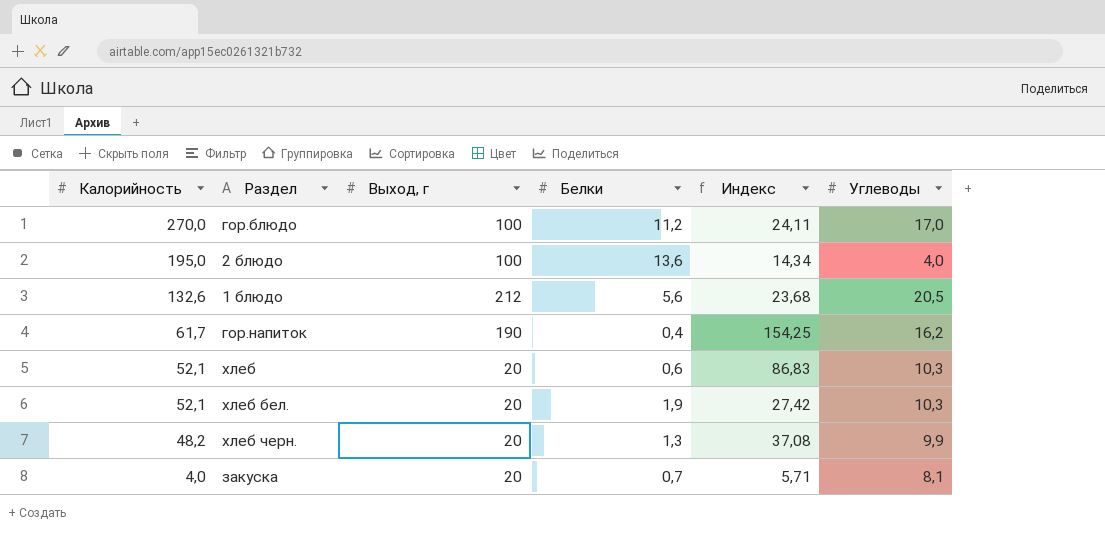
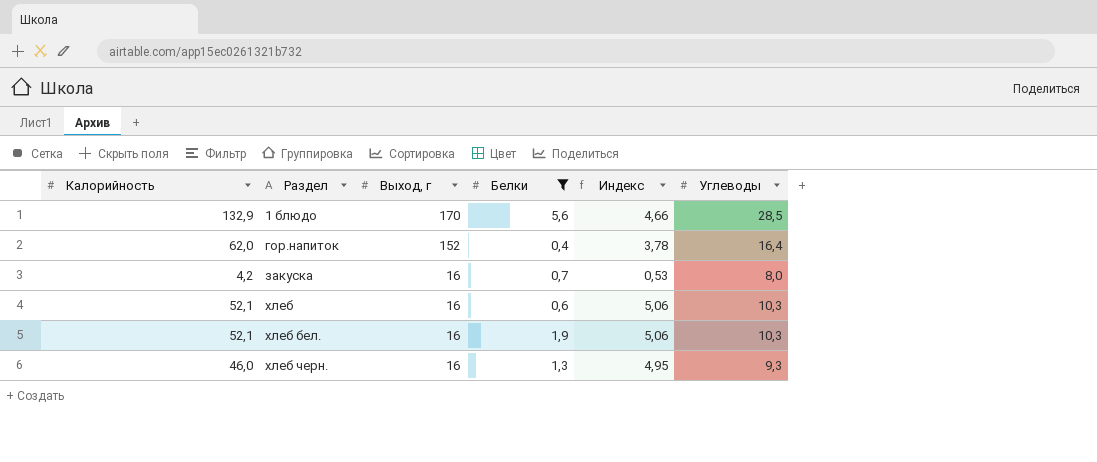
filter: none -> Белки <= 5,6
row order: Калорийность descending -> Раздел ascending
column Индекс | formula: [Калорийность] / [Белки] -> [Калорийность] / [Углеводы]
1 блюдо | Калорийность: 132,6 -> 132,9
1 блюдо | Выход, г: 212 -> 170
1 блюдо | Углеводы: 20,5 -> 28,5
гор.напиток | Калорийность: 61,7 -> 62,0
гор.напиток | Выход, г: 190 -> 152
гор.напиток | Углеводы: 16,2 -> 16,4
закуска | Калорийность: 4,0 -> 4,2
закуска | Выход, г: 20 -> 16
закуска | Углеводы: 8,1 -> 8,0
хлеб | Выход, г: 20 -> 16
хлеб бел. | Выход, г: 20 -> 16
хлеб черн. | Калорийность: 48,2 -> 46,0
хлеб черн. | Выход, г: 20 -> 16
хлеб черн. | Углеводы: 9,9 -> 9,3

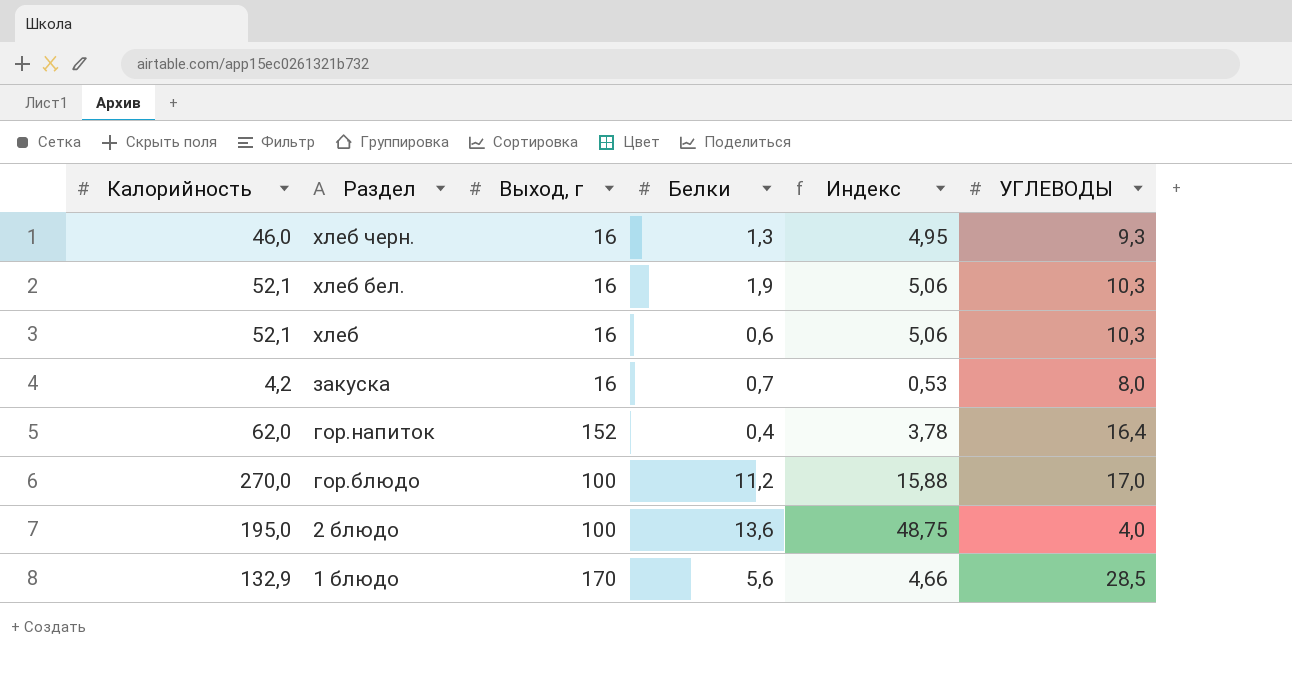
filter: Белки <= 5,6 -> none
row order: Раздел ascending -> Раздел descending
column name: Углеводы -> УГЛЕВОДЫ

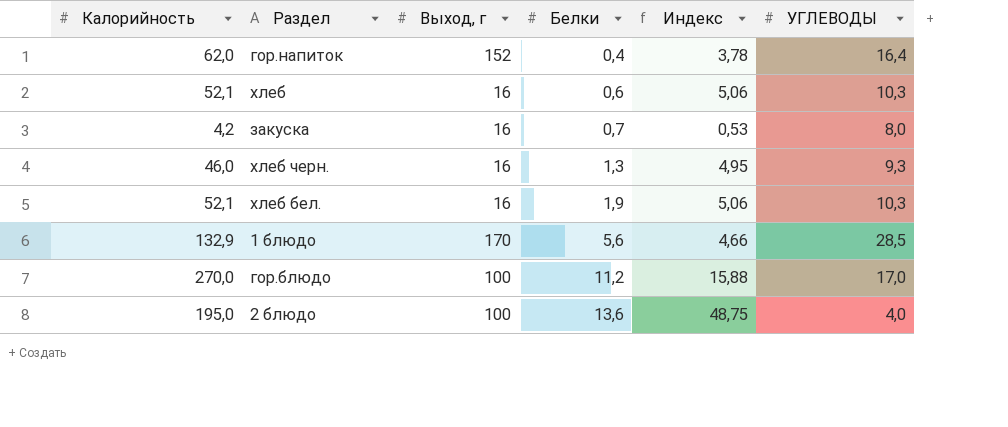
row order: Раздел descending -> Белки ascending

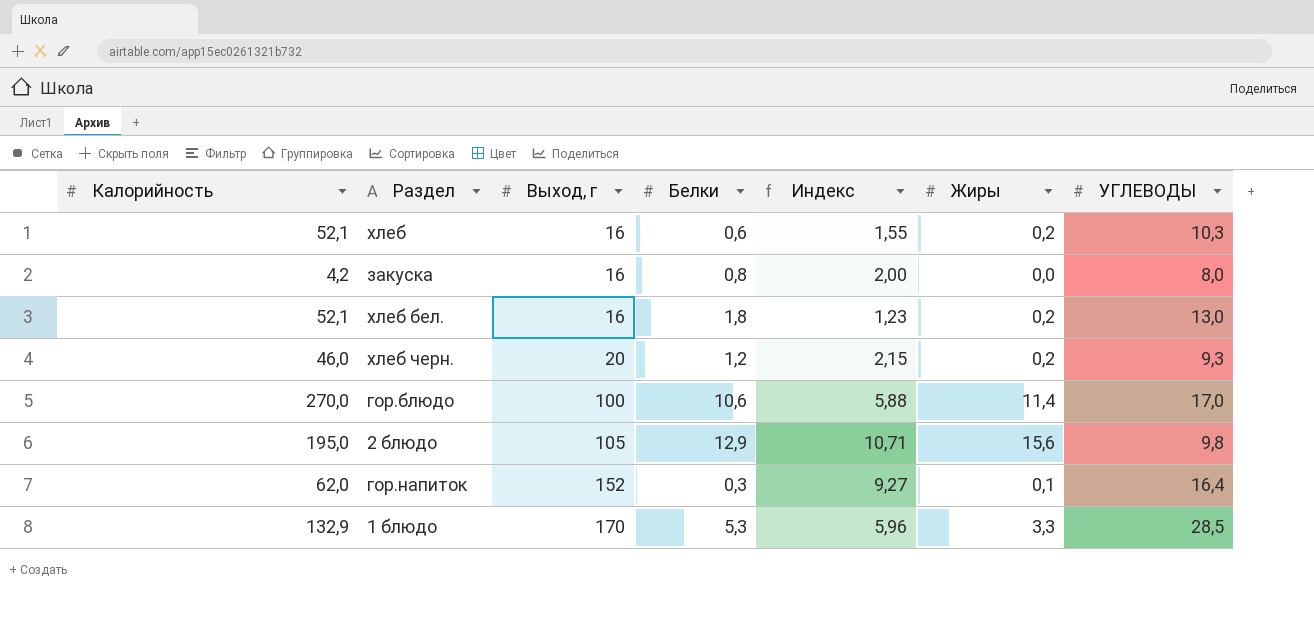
row order: Белки ascending -> Выход, г ascending
column Индекс | formula: [Калорийность] / [УГЛЕВОДЫ] -> [Выход, г] / [УГЛЕВОДЫ]
column Жиры | position: none -> 6
закуска | Белки: 0,7 -> 0,8
хлеб бел. | Белки: 1,9 -> 1,8
хлеб бел. | УГЛЕВОДЫ: 10,3 -> 13,0
хлеб черн. | Выход, г: 16 -> 20
хлеб черн. | Белки: 1,3 -> 1,2
гор.блюдо | Белки: 11,2 -> 10,6
2 блюдо | Выход, г: 100 -> 105
2 блюдо | Белки: 13,6 -> 12,9
2 блюдо | УГЛЕВОДЫ: 4,0 -> 9,8
гор.напиток | Белки: 0,4 -> 0,3
1 блюдо | Белки: 5,6 -> 5,3

